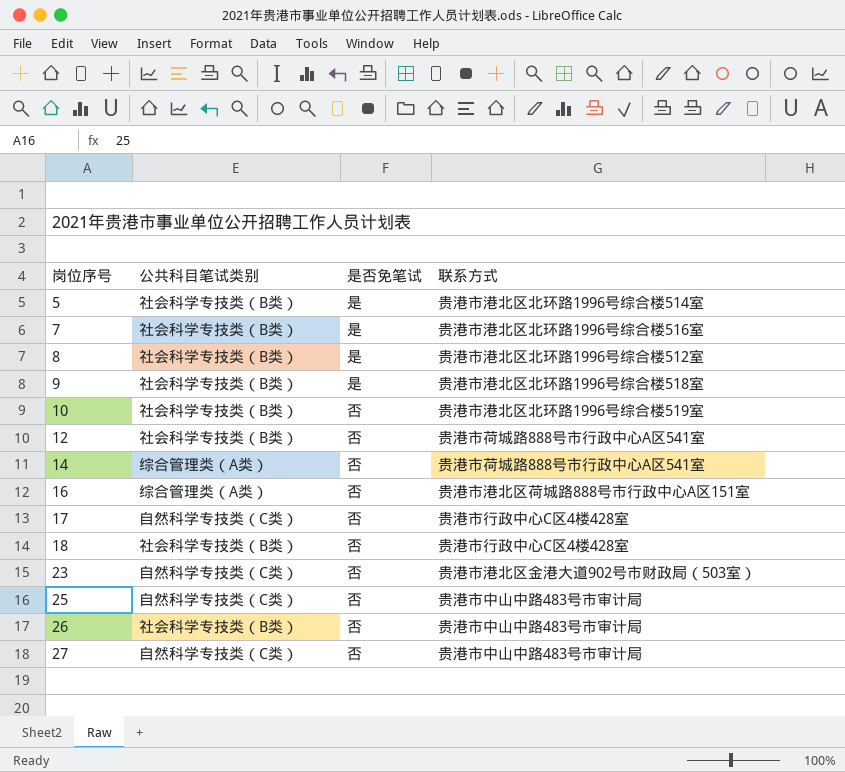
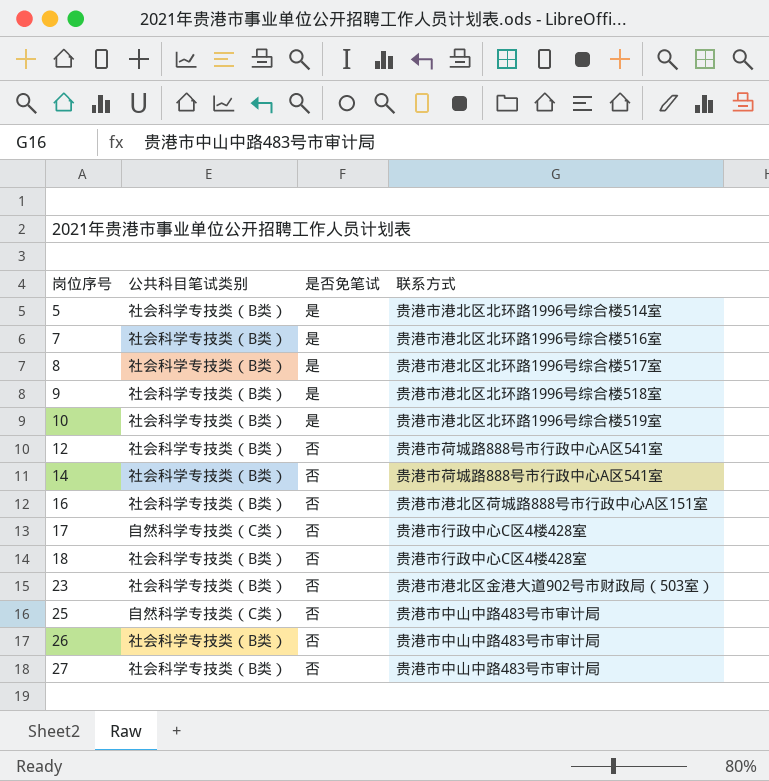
8 | 联系方式: 贵港市港北区北环路1996号综合楼512室 -> 贵港市港北区北环路1996号综合楼517室
10 | 是否免笔试: 否 -> 是
14 | 公共科目笔试类别: 综合管理类（A类） -> 社会科学专技类（B类）
16 | 公共科目笔试类别: 综合管理类（A类） -> 社会科学专技类（B类）
23 | 公共科目笔试类别: 自然科学专技类（C类） -> 社会科学专技类（B类）
27 | 公共科目笔试类别: 自然科学专技类（C类） -> 社会科学专技类（B类）

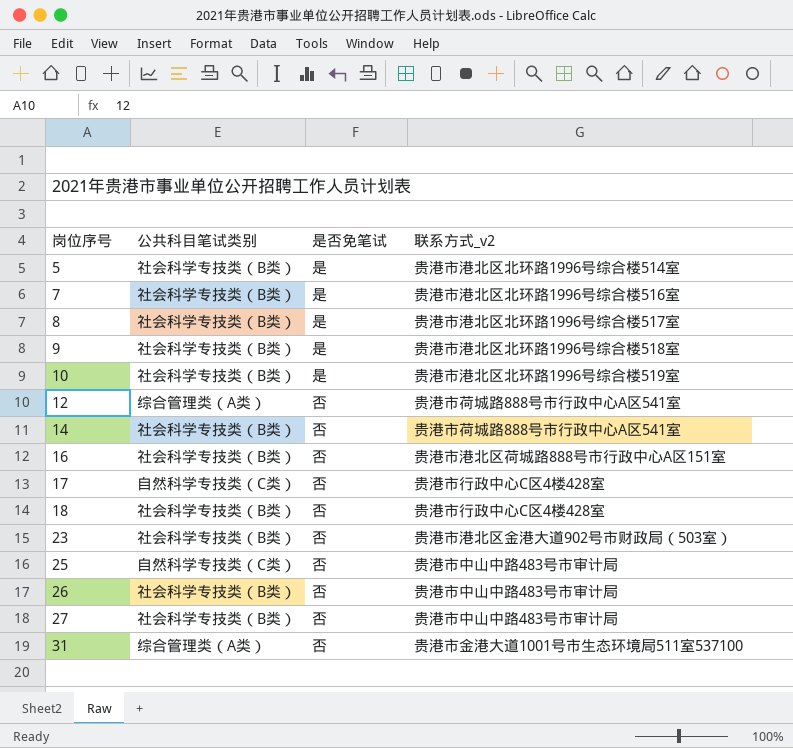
column name: 联系方式 -> 联系方式_v2
12 | 公共科目笔试类别: 社会科学专技类（B类） -> 综合管理类（A类）
row 31: none -> 综合管理类（A类） | 否 | 贵港市金港大道1001号市生态环境局511室537100

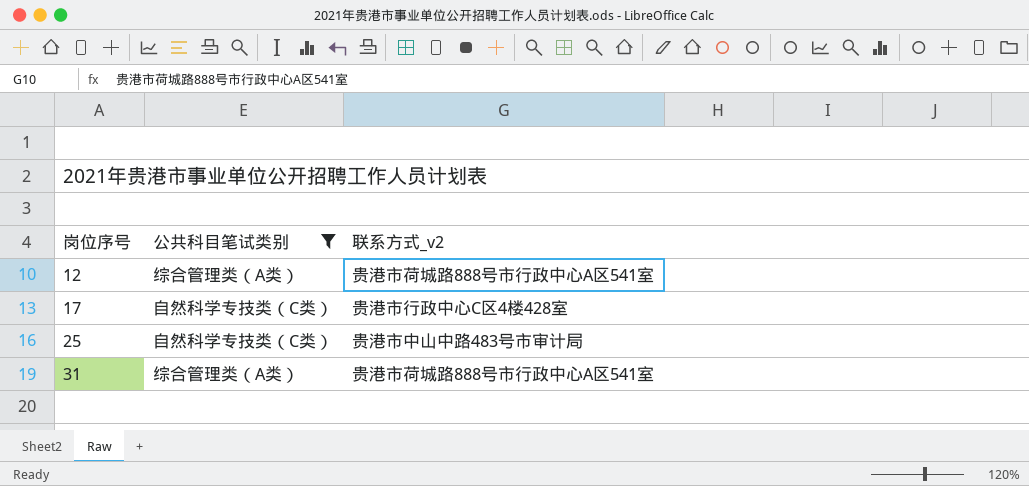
filter: none -> 公共科目笔试类别 != 社会科学专技类（B类）
column 是否免笔试 | position: 3 -> none
31 | 联系方式_v2: 贵港市金港大道1001号市生态环境局511室537100 -> 贵港市荷城路888号市行政中心A区541室

